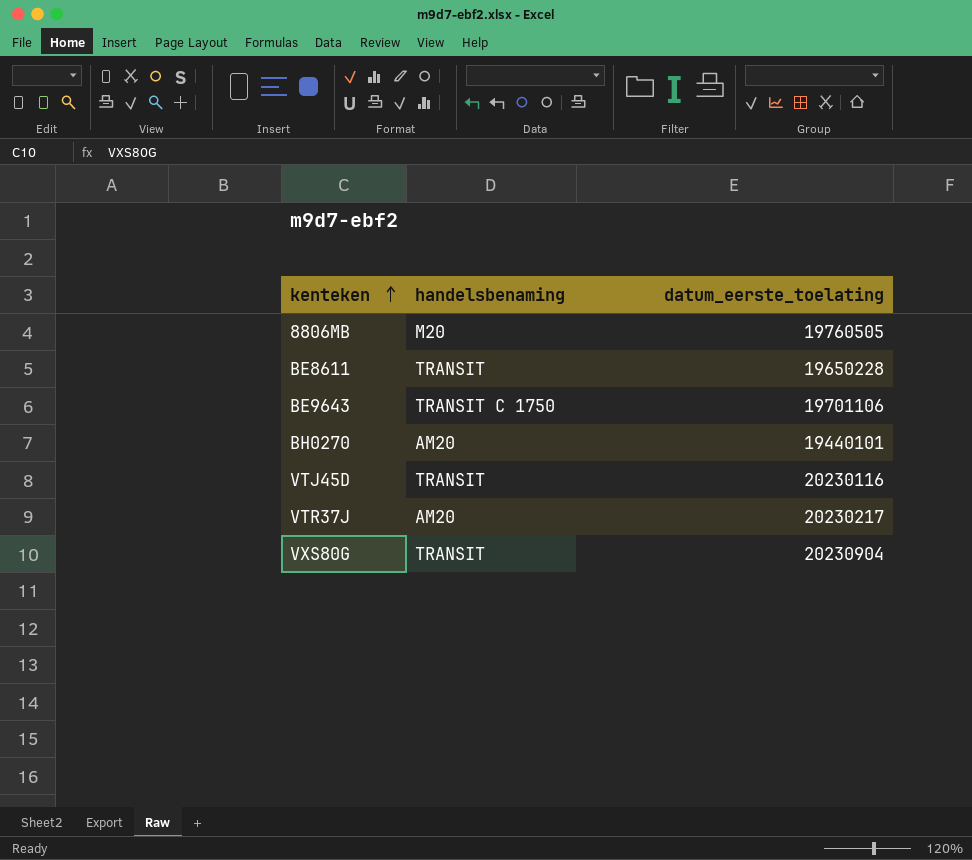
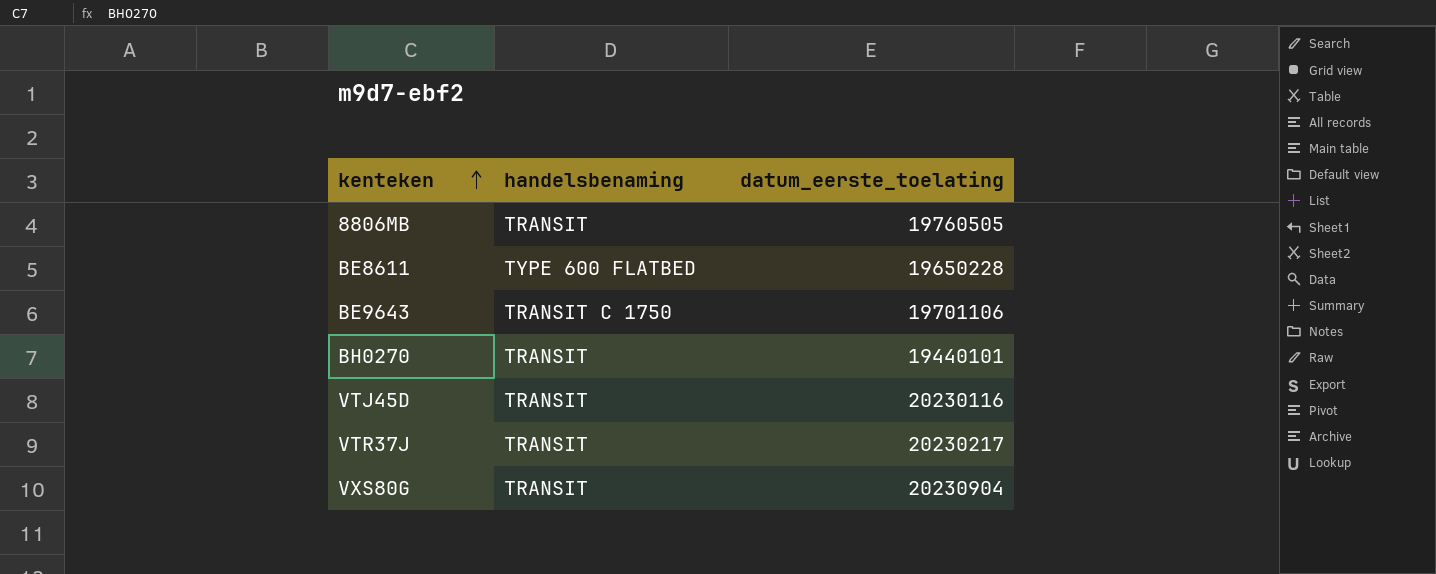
8806MB | handelsbenaming: M20 -> TRANSIT
BE8611 | handelsbenaming: TRANSIT -> TYPE 600 FLATBED
BH0270 | handelsbenaming: AM20 -> TRANSIT
VTR37J | handelsbenaming: AM20 -> TRANSIT

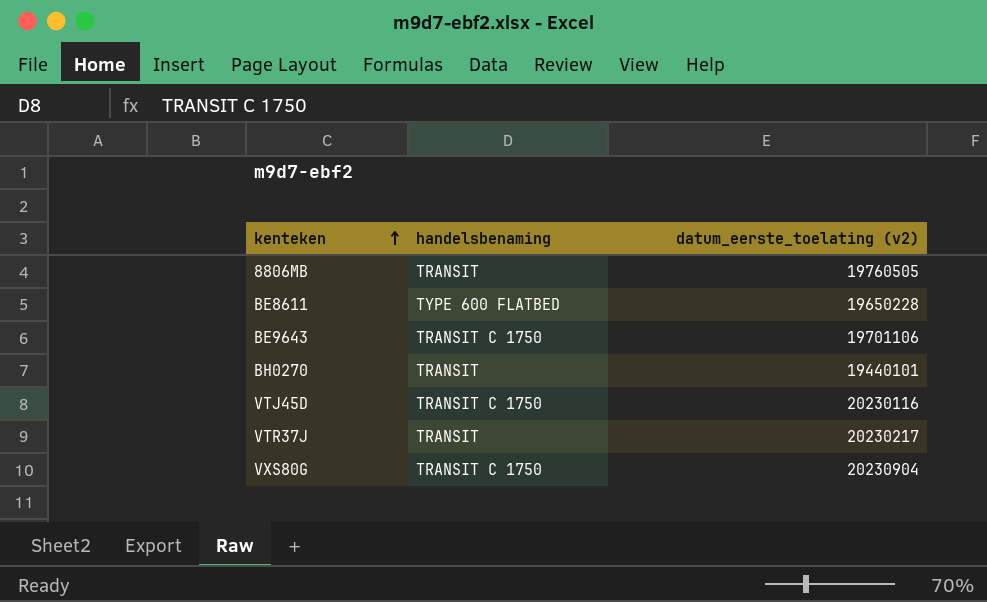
column name: datum_eerste_toelating -> datum_eerste_toelating (v2)
VTJ45D | handelsbenaming: TRANSIT -> TRANSIT C 1750
VXS80G | handelsbenaming: TRANSIT -> TRANSIT C 1750

